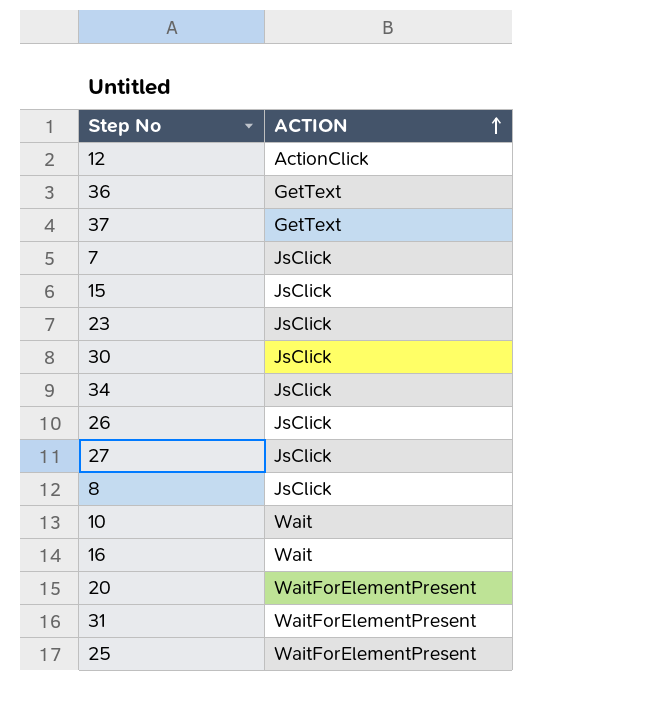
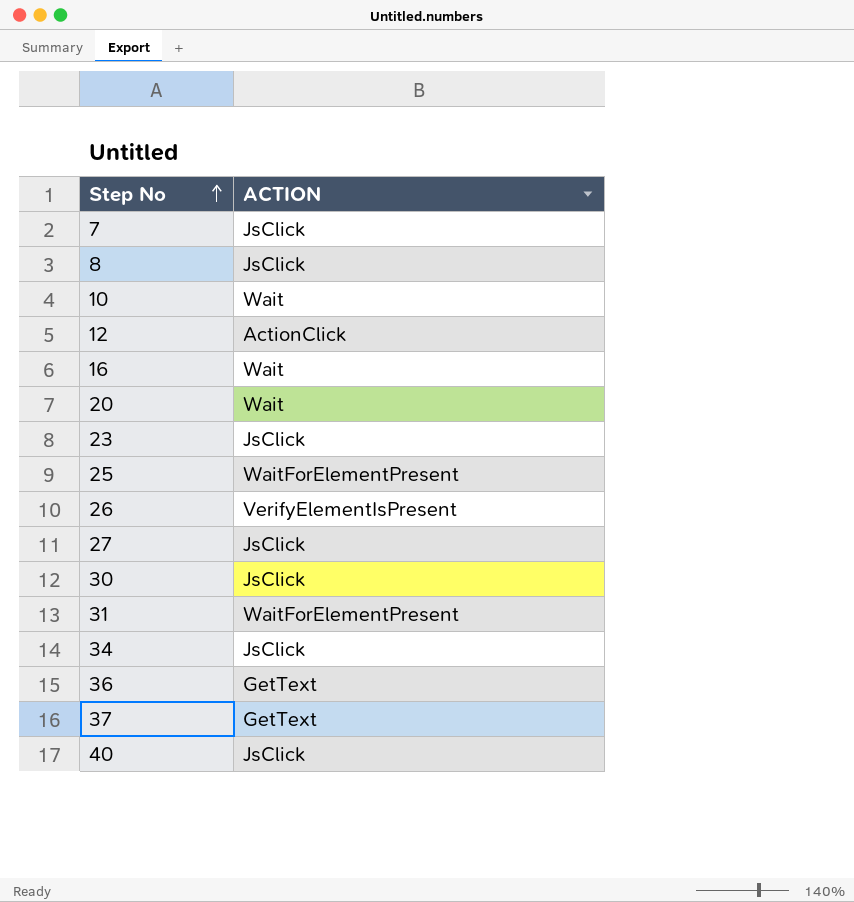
row order: ACTION ascending -> Step No ascending
row 15: JsClick -> none
20 | ACTION: WaitForElementPresent -> Wait
26 | ACTION: JsClick -> VerifyElementIsPresent
row 40: none -> JsClick

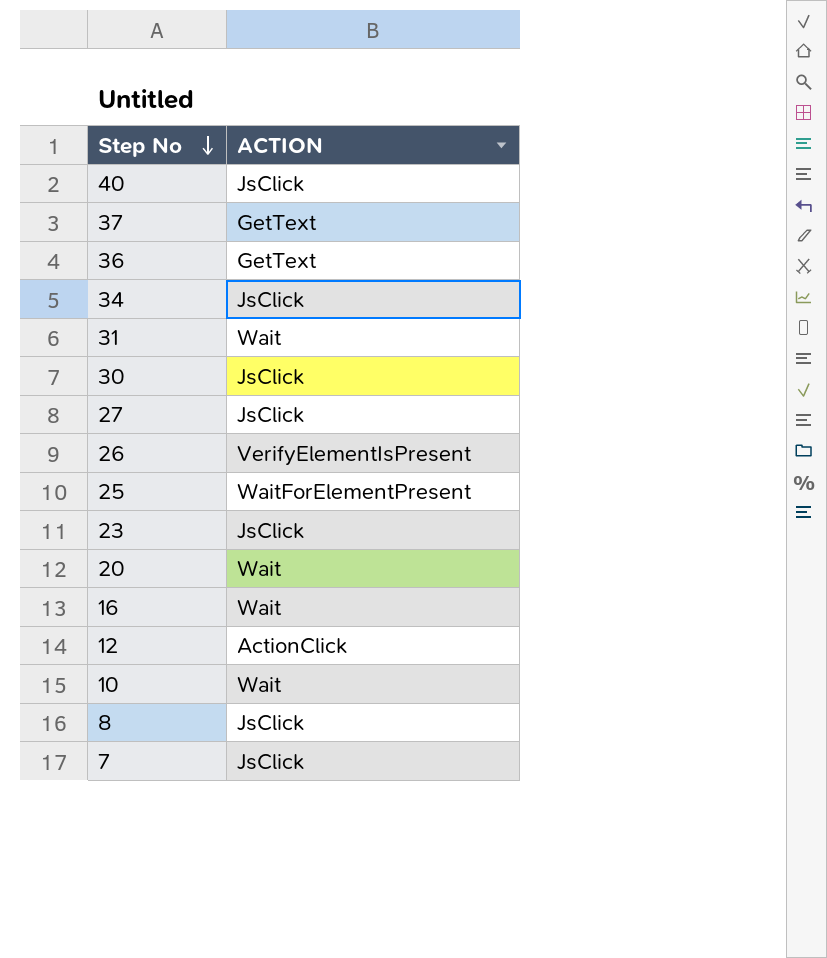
row order: Step No ascending -> Step No descending
31 | ACTION: WaitForElementPresent -> Wait

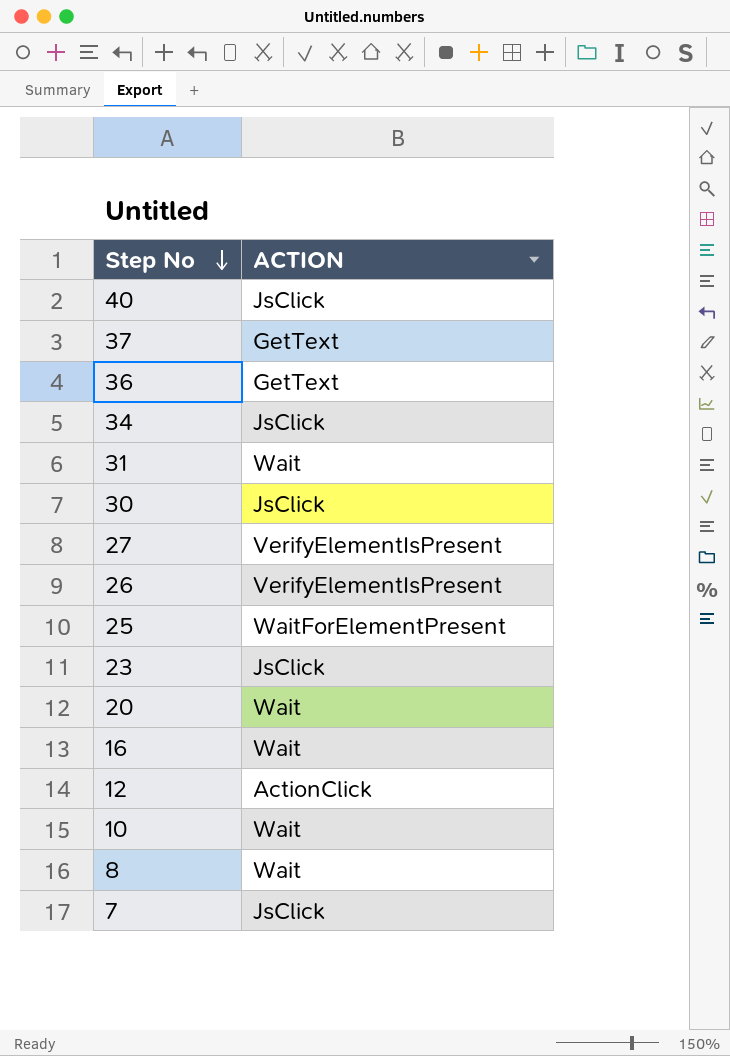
27 | ACTION: JsClick -> VerifyElementIsPresent
8 | ACTION: JsClick -> Wait

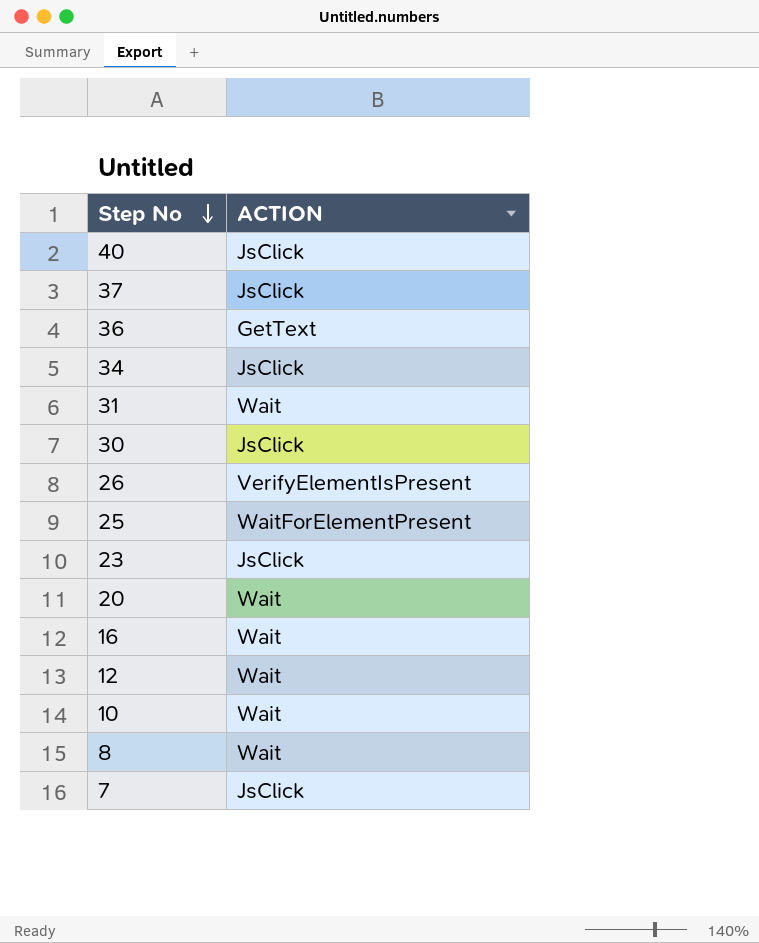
row 27: VerifyElementIsPresent -> none
37 | ACTION: GetText -> JsClick
12 | ACTION: ActionClick -> Wait

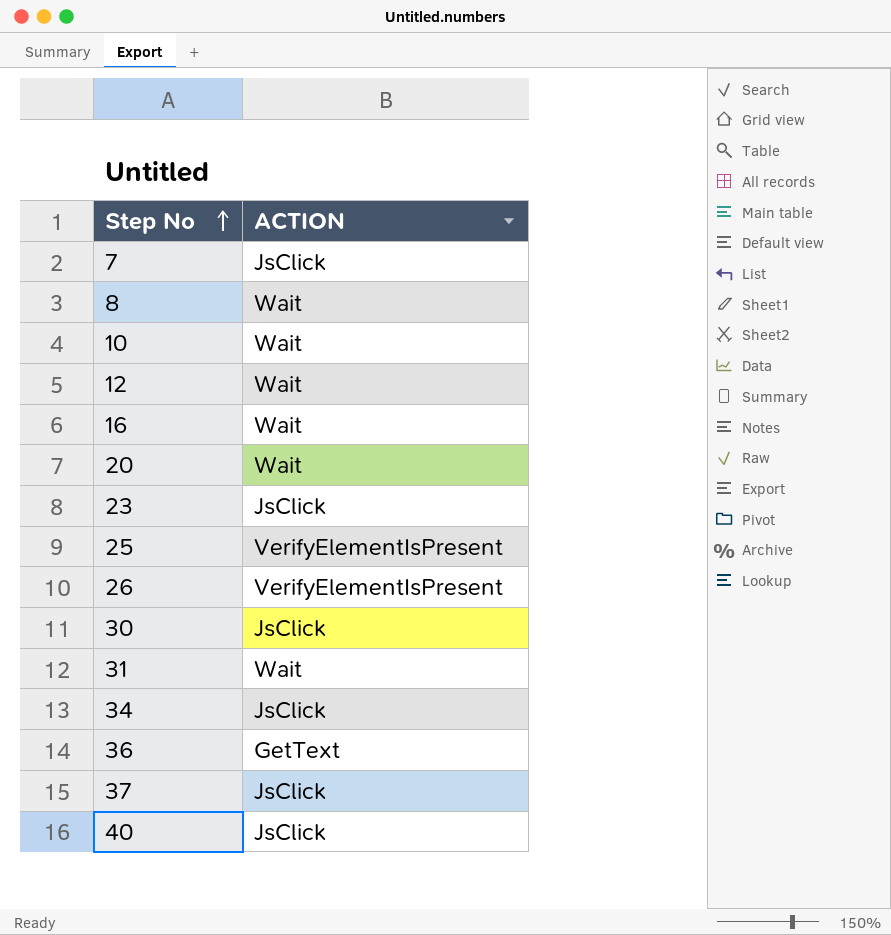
row order: Step No descending -> Step No ascending
25 | ACTION: WaitForElementPresent -> VerifyElementIsPresent

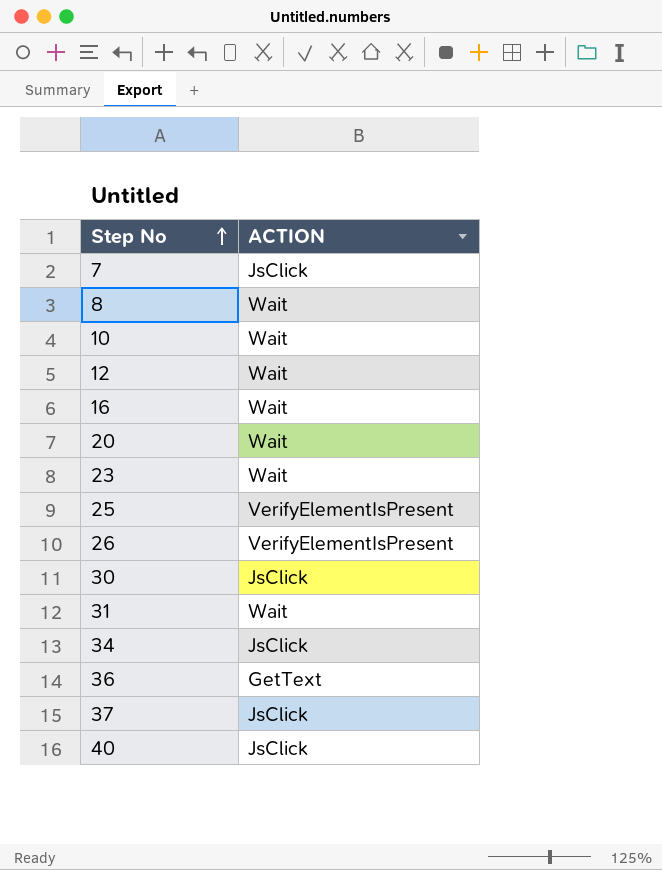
23 | ACTION: JsClick -> Wait

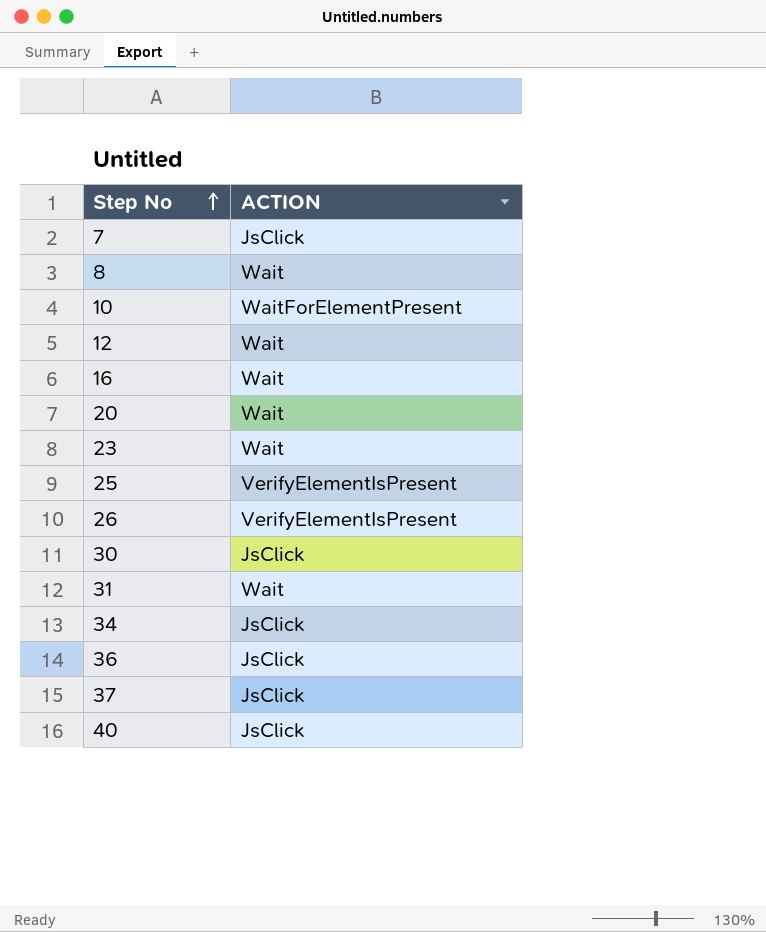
10 | ACTION: Wait -> WaitForElementPresent
36 | ACTION: GetText -> JsClick

